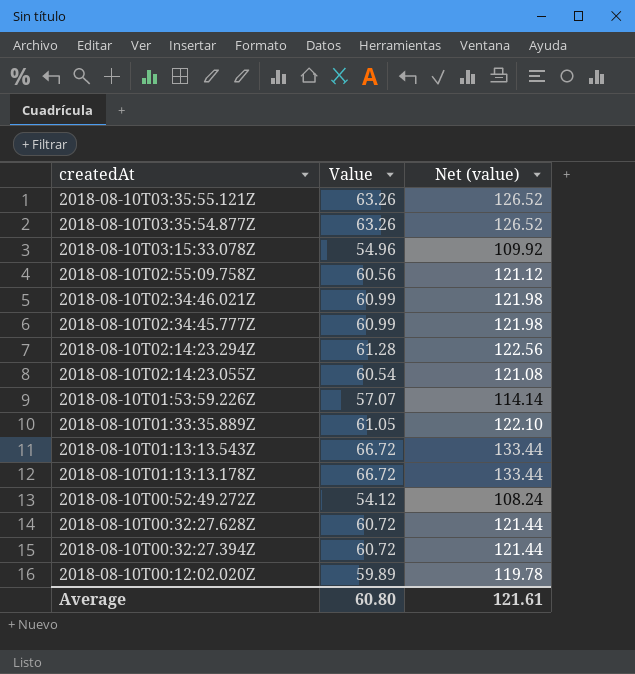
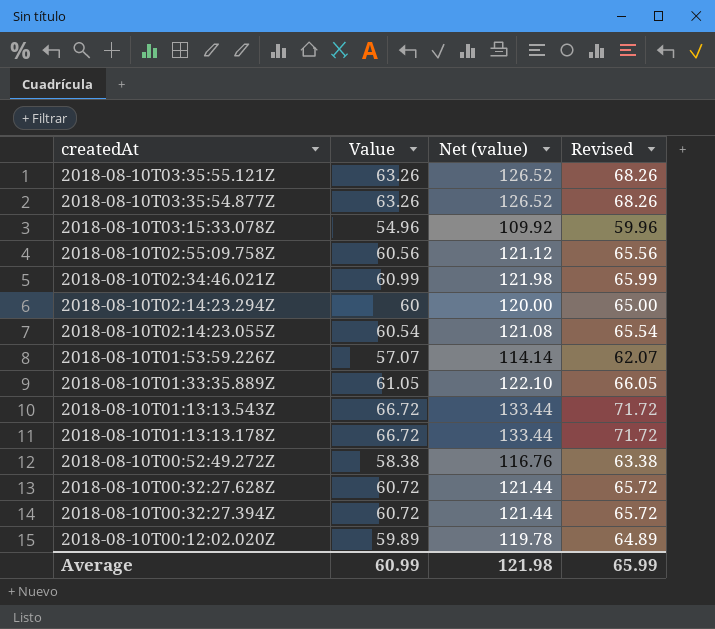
column Revised | formula: none -> [Value] + 5
row 2018-08-10T02:34:45.777Z: 60.99 | 121.98 -> none
2018-08-10T02:14:23.294Z | Value: 61.28 -> 60
2018-08-10T02:14:23.294Z | Net (value): 122.56 -> 120.00
2018-08-10T00:52:49.272Z | Value: 54.12 -> 58.38
2018-08-10T00:52:49.272Z | Net (value): 108.24 -> 116.76
Average | Value: 60.80 -> 60.99
Average | Net (value): 121.61 -> 121.98

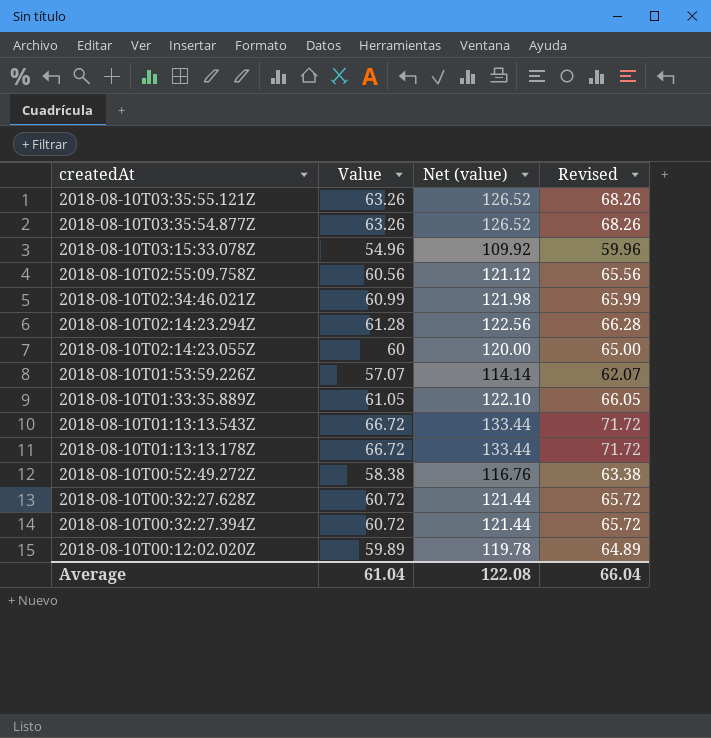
2018-08-10T02:14:23.294Z | Value: 60 -> 61.28
2018-08-10T02:14:23.294Z | Net (value): 120.00 -> 122.56
2018-08-10T02:14:23.294Z | Revised: 65.00 -> 66.28
2018-08-10T02:14:23.055Z | Value: 60.54 -> 60
2018-08-10T02:14:23.055Z | Net (value): 121.08 -> 120.00
2018-08-10T02:14:23.055Z | Revised: 65.54 -> 65.00
Average | Value: 60.99 -> 61.04
Average | Net (value): 121.98 -> 122.08
Average | Revised: 65.99 -> 66.04

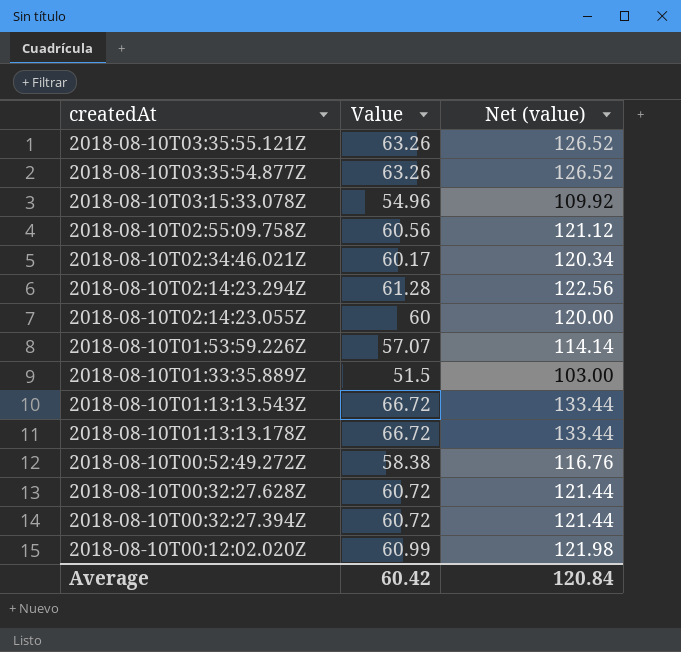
column Revised | formula: [Value] + 5 -> none
2018-08-10T02:34:46.021Z | Value: 60.99 -> 60.17
2018-08-10T02:34:46.021Z | Net (value): 121.98 -> 120.34
2018-08-10T01:33:35.889Z | Value: 61.05 -> 51.5
2018-08-10T01:33:35.889Z | Net (value): 122.10 -> 103.00
2018-08-10T00:12:02.020Z | Value: 59.89 -> 60.99
2018-08-10T00:12:02.020Z | Net (value): 119.78 -> 121.98
Average | Value: 61.04 -> 60.42
Average | Net (value): 122.08 -> 120.84

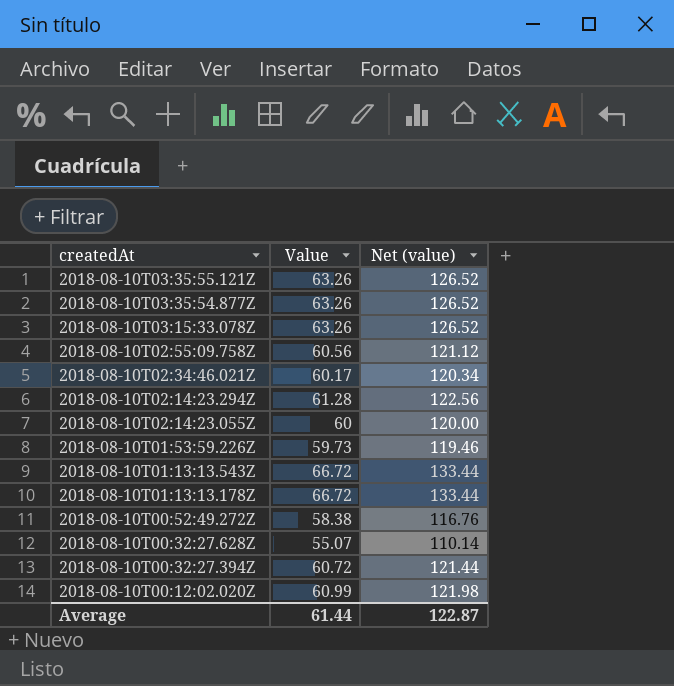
row 2018-08-10T01:33:35.889Z: 51.5 | 103.00 -> none
2018-08-10T03:15:33.078Z | Value: 54.96 -> 63.26
2018-08-10T03:15:33.078Z | Net (value): 109.92 -> 126.52
2018-08-10T01:53:59.226Z | Value: 57.07 -> 59.73
2018-08-10T01:53:59.226Z | Net (value): 114.14 -> 119.46
2018-08-10T00:32:27.628Z | Value: 60.72 -> 55.07
2018-08-10T00:32:27.628Z | Net (value): 121.44 -> 110.14
Average | Value: 60.42 -> 61.44
Average | Net (value): 120.84 -> 122.87

